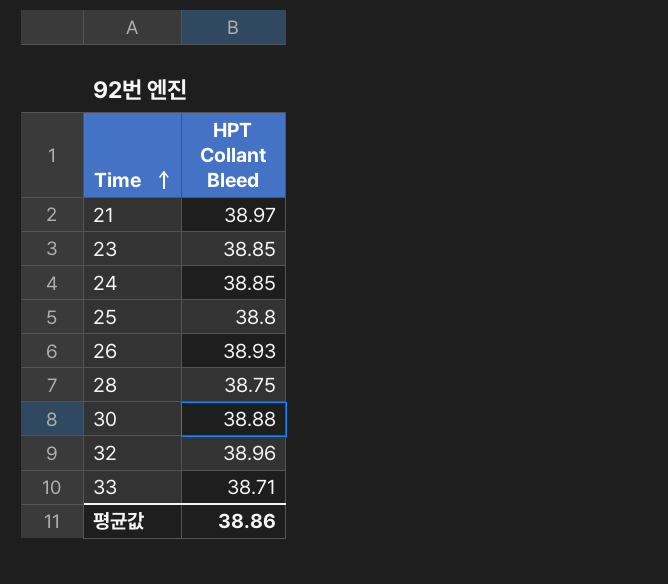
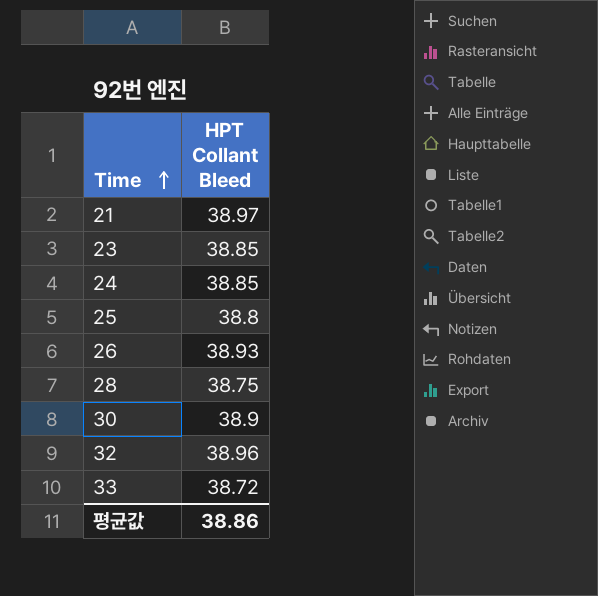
30 | HPT Collant Bleed: 38.88 -> 38.9
33 | HPT Collant Bleed: 38.71 -> 38.72

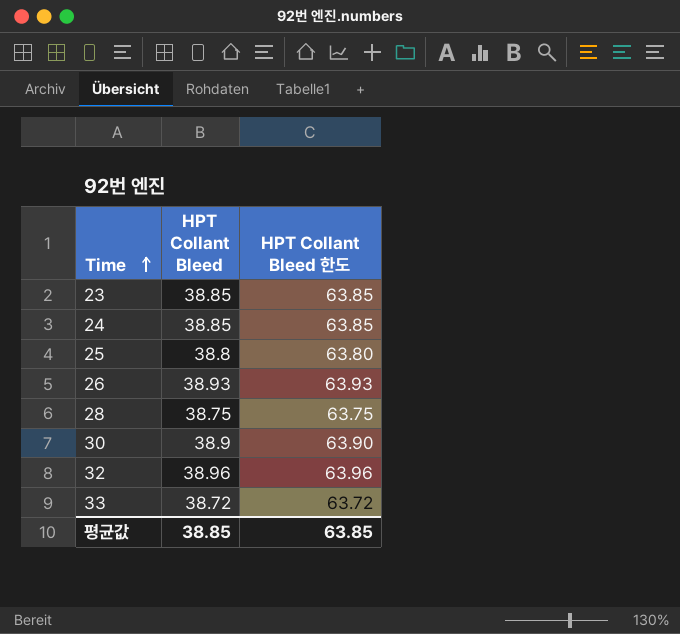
column HPT Collant Bleed 한도 | formula: none -> [HPT Collant Bleed] + 25
row 21: 38.97 -> none
평균값 | HPT Collant Bleed: 38.86 -> 38.85

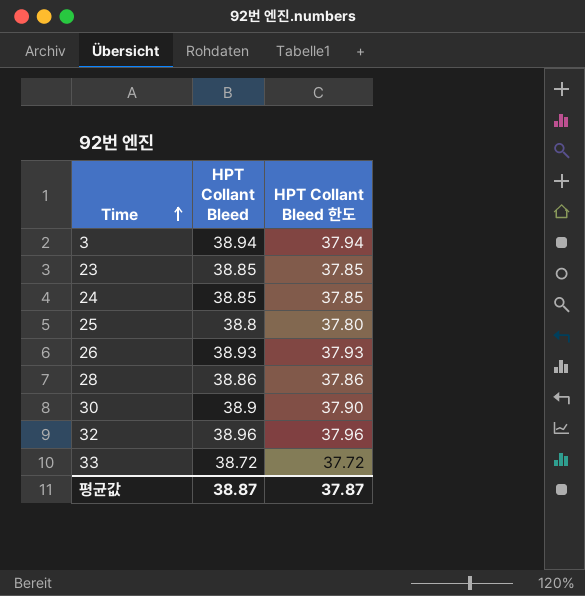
column HPT Collant Bleed 한도 | formula: [HPT Collant Bleed] + 25 -> [HPT Collant Bleed] - 1
row 3: none -> 38.94 | 37.94
28 | HPT Collant Bleed: 38.75 -> 38.86
평균값 | HPT Collant Bleed: 38.85 -> 38.87
평균값 | HPT Collant Bleed 한도: 63.85 -> 37.87

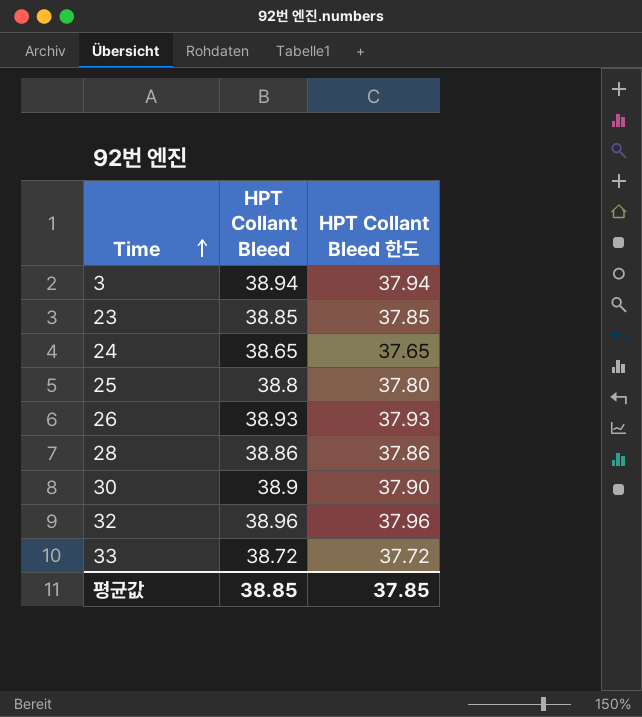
24 | HPT Collant Bleed: 38.85 -> 38.65
24 | HPT Collant Bleed 한도: 37.85 -> 37.65
평균값 | HPT Collant Bleed: 38.87 -> 38.85
평균값 | HPT Collant Bleed 한도: 37.87 -> 37.85

